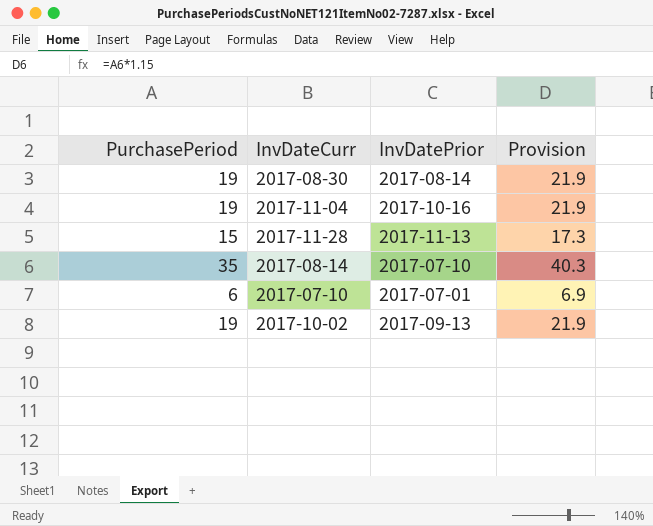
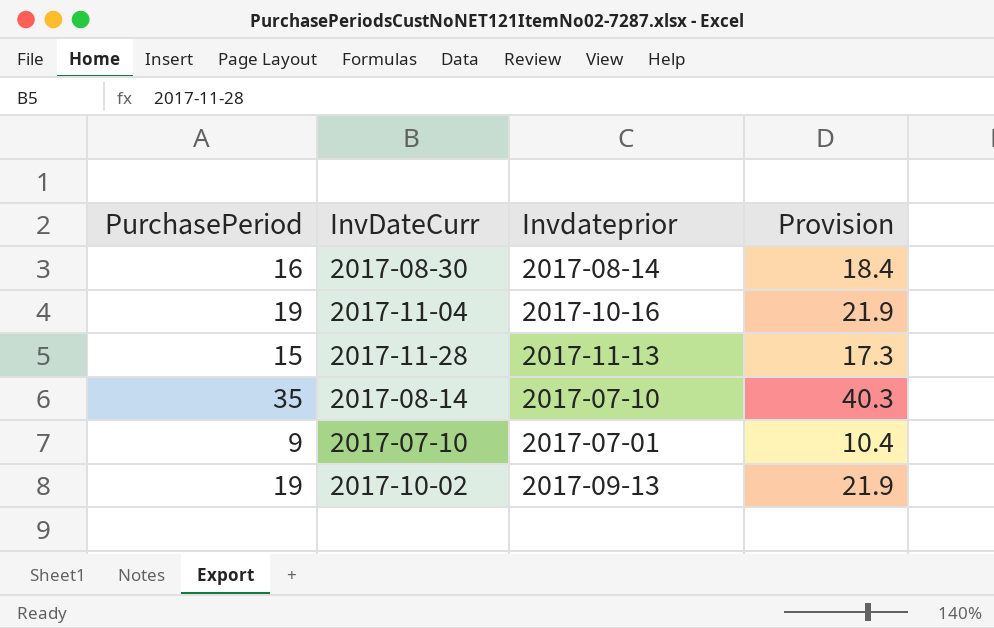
column name: InvDatePrior -> Invdateprior
2017-08-30 | PurchasePeriod: 19 -> 16
2017-08-30 | Provision: 21.9 -> 18.4
2017-07-10 | PurchasePeriod: 6 -> 9
2017-07-10 | Provision: 6.9 -> 10.4

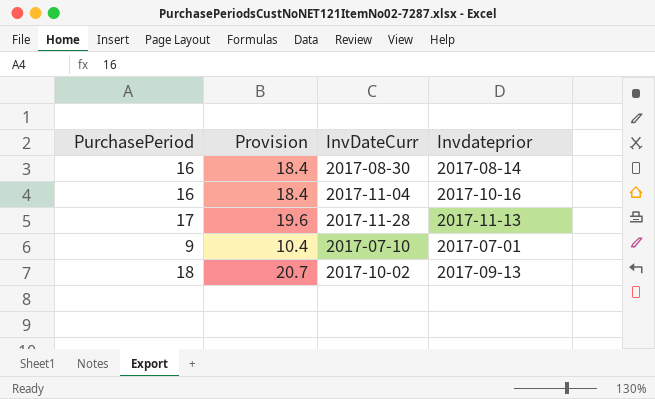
column Provision | position: 4 -> 2
row 2017-08-14: 35 | 2017-07-10 | 40.3 -> none
2017-11-04 | PurchasePeriod: 19 -> 16
2017-11-04 | Provision: 21.9 -> 18.4
2017-11-28 | PurchasePeriod: 15 -> 17
2017-11-28 | Provision: 17.3 -> 19.6
2017-10-02 | PurchasePeriod: 19 -> 18
2017-10-02 | Provision: 21.9 -> 20.7

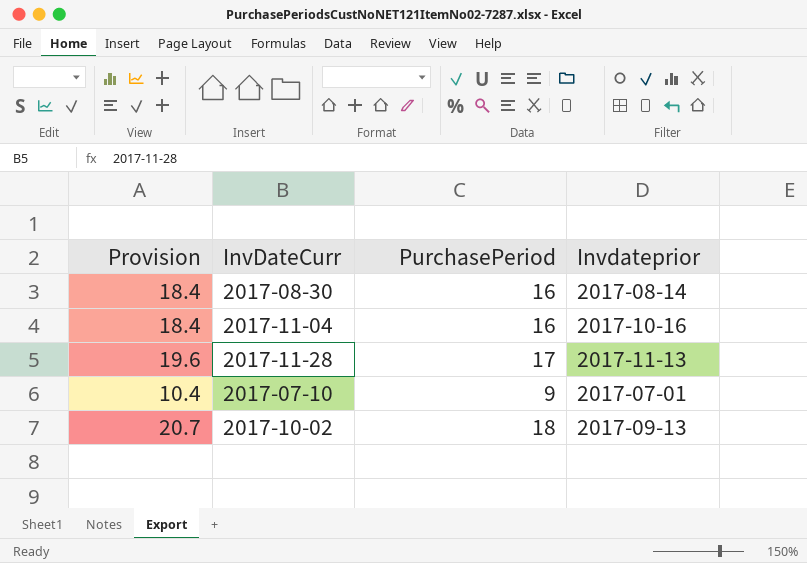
column PurchasePeriod | position: 1 -> 3

